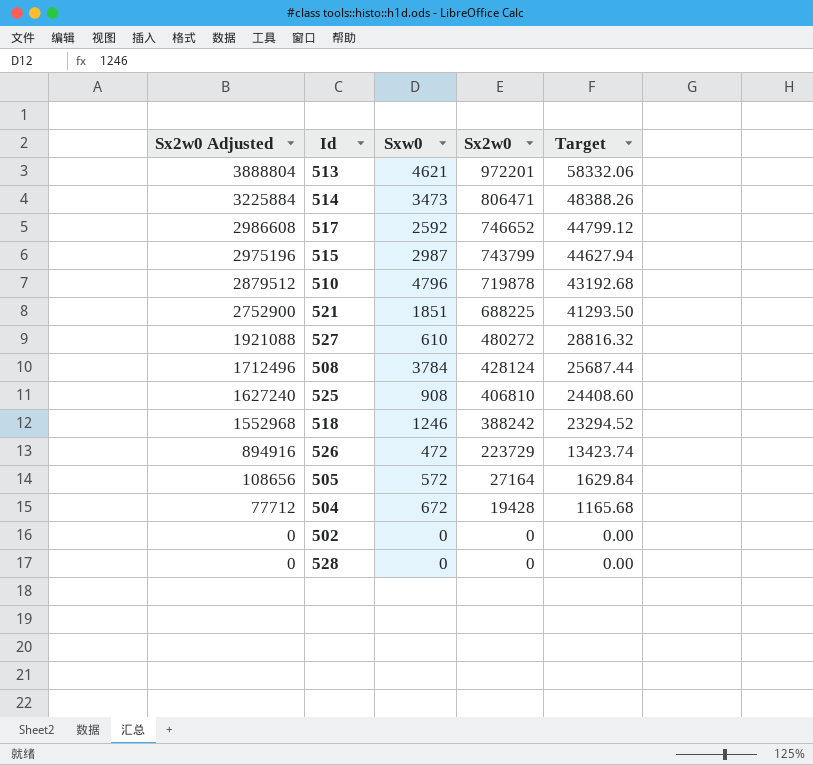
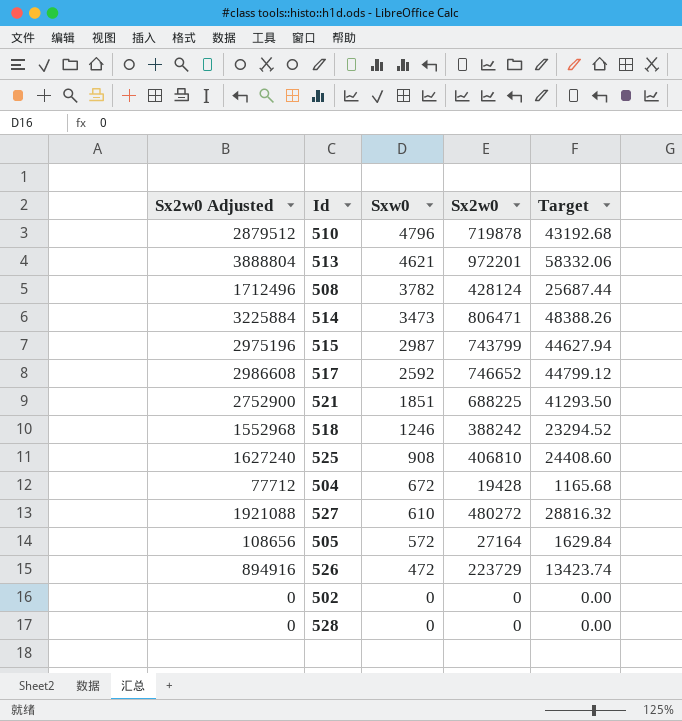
row order: Sx2w0 Adjusted descending -> Sxw0 descending
508 | Sxw0: 3784 -> 3782

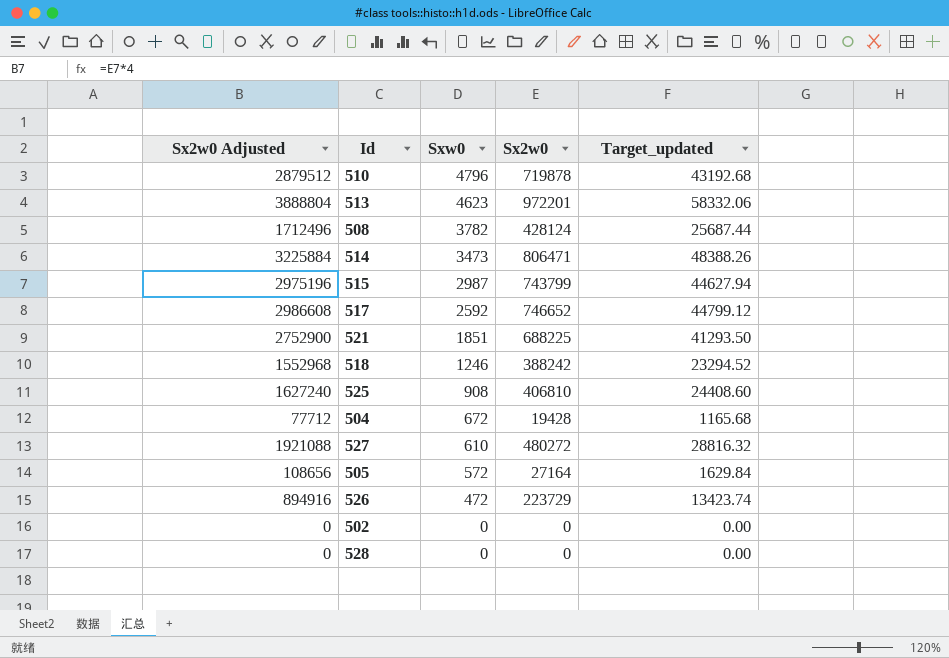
column name: Target -> Target_updated
513 | Sxw0: 4621 -> 4623

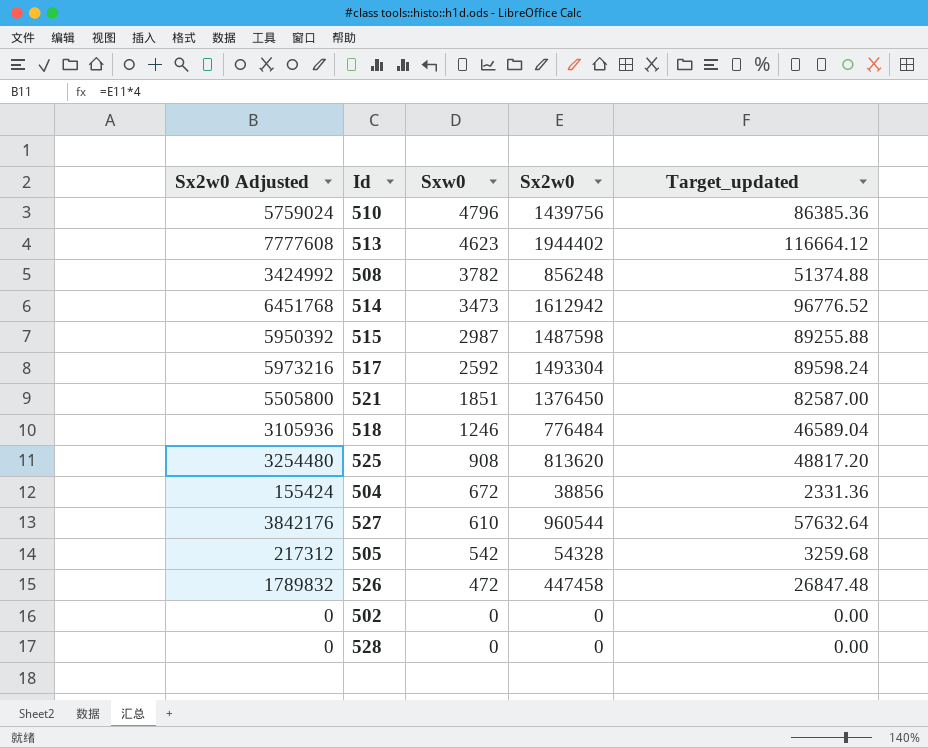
510 | Sx2w0 Adjusted: 2879512 -> 5759024
510 | Sx2w0: 719878 -> 1439756
510 | Target_updated: 43192.68 -> 86385.36
513 | Sx2w0 Adjusted: 3888804 -> 7777608
513 | Sx2w0: 972201 -> 1944402
513 | Target_updated: 58332.06 -> 116664.12
508 | Sx2w0 Adjusted: 1712496 -> 3424992
508 | Sx2w0: 428124 -> 856248
508 | Target_updated: 25687.44 -> 51374.88
514 | Sx2w0 Adjusted: 3225884 -> 6451768
514 | Sx2w0: 806471 -> 1612942
514 | Target_updated: 48388.26 -> 96776.52
515 | Sx2w0 Adjusted: 2975196 -> 5950392
515 | Sx2w0: 743799 -> 1487598
515 | Target_updated: 44627.94 -> 89255.88
517 | Sx2w0 Adjusted: 2986608 -> 5973216
517 | Sx2w0: 746652 -> 1493304
517 | Target_updated: 44799.12 -> 89598.24
521 | Sx2w0 Adjusted: 2752900 -> 5505800
521 | Sx2w0: 688225 -> 1376450
521 | Target_updated: 41293.50 -> 82587.00
518 | Sx2w0 Adjusted: 1552968 -> 3105936
518 | Sx2w0: 388242 -> 776484
518 | Target_updated: 23294.52 -> 46589.04
525 | Sx2w0 Adjusted: 1627240 -> 3254480
525 | Sx2w0: 406810 -> 813620
525 | Target_updated: 24408.60 -> 48817.20
504 | Sx2w0 Adjusted: 77712 -> 155424
504 | Sx2w0: 19428 -> 38856
504 | Target_updated: 1165.68 -> 2331.36
527 | Sx2w0 Adjusted: 1921088 -> 3842176
527 | Sx2w0: 480272 -> 960544
527 | Target_updated: 28816.32 -> 57632.64
505 | Sx2w0 Adjusted: 108656 -> 217312
505 | Sxw0: 572 -> 542
505 | Sx2w0: 27164 -> 54328
505 | Target_updated: 1629.84 -> 3259.68
526 | Sx2w0 Adjusted: 894916 -> 1789832
526 | Sx2w0: 223729 -> 447458
526 | Target_updated: 13423.74 -> 26847.48

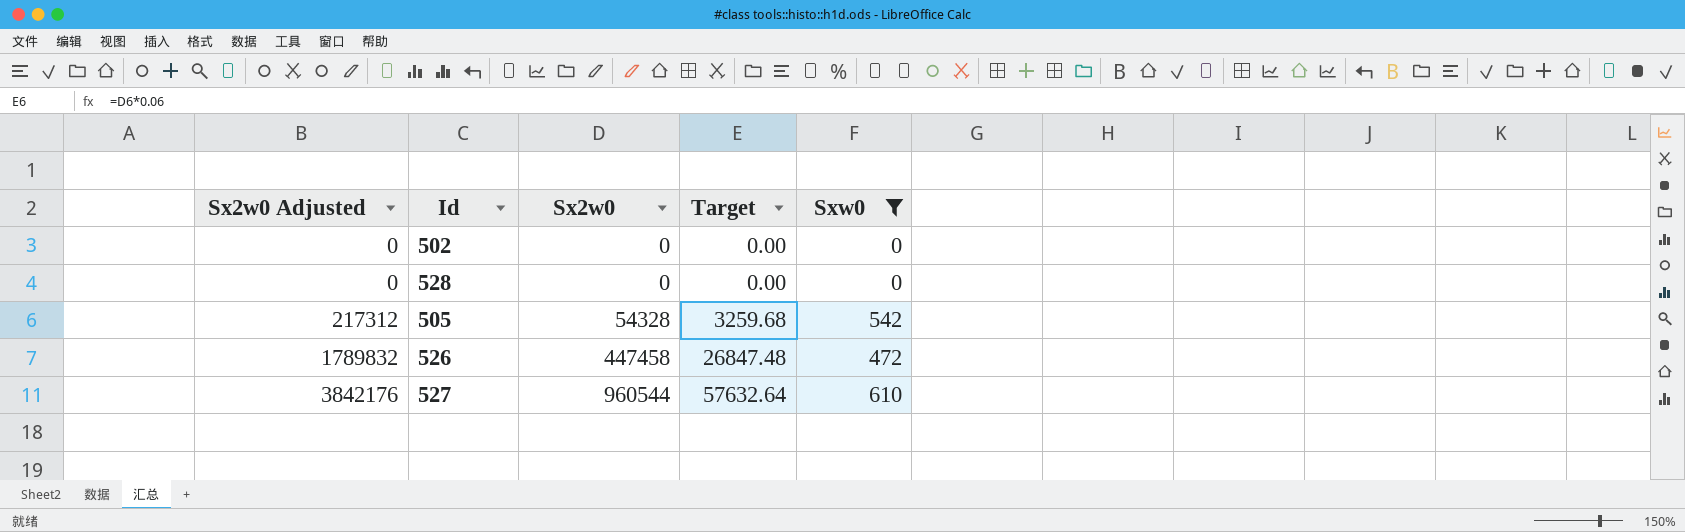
filter: none -> Sxw0 <= 610
row order: Sxw0 descending -> Sx2w0 Adjusted ascending
column name: Target_updated -> Target
column Sxw0 | position: 3 -> 5

